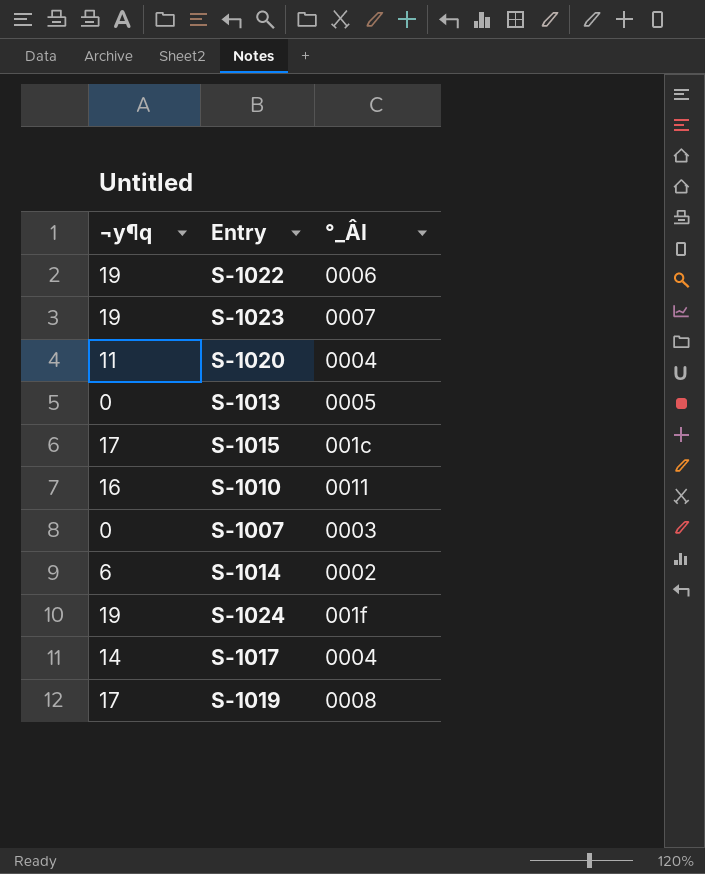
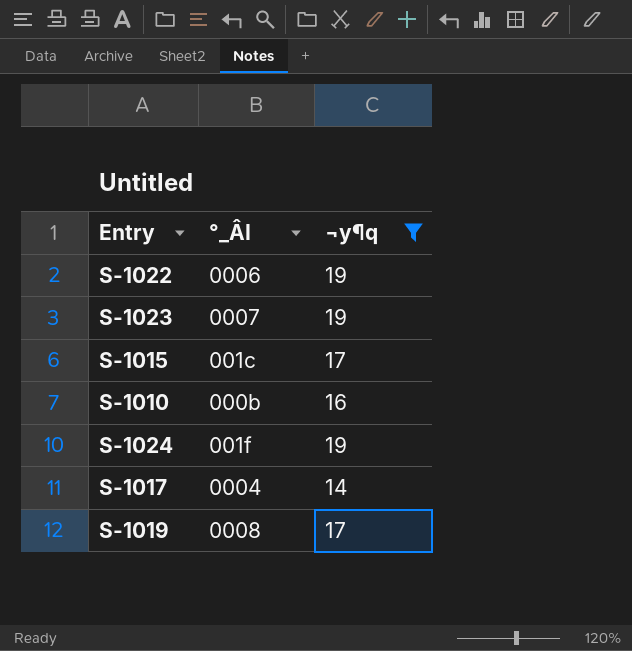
filter: none -> ¬y¶q >= 14
column ¬y¶q | position: 1 -> 3
S-1010 | °_ÂI: 0011 -> 000b

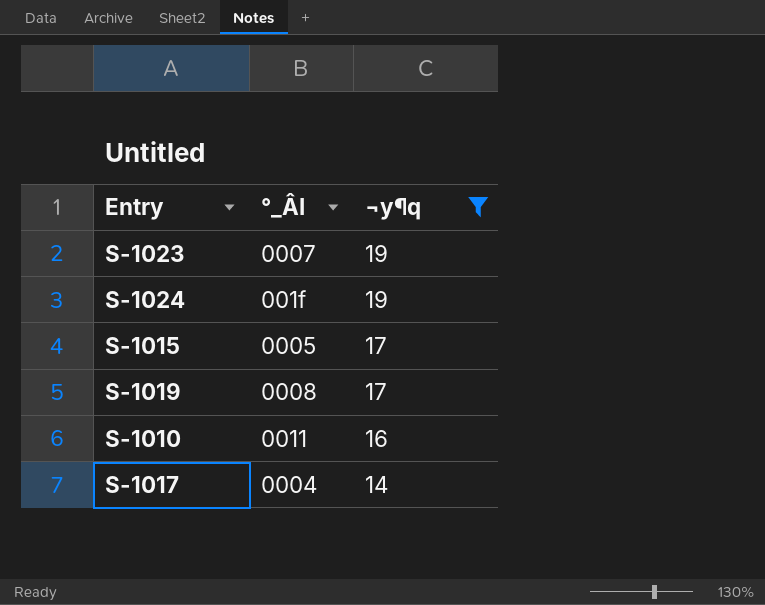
row order: none -> ¬y¶q descending
row S-1022: 0006 | 19 -> none
S-1015 | °_ÂI: 001c -> 0005
S-1010 | °_ÂI: 000b -> 0011

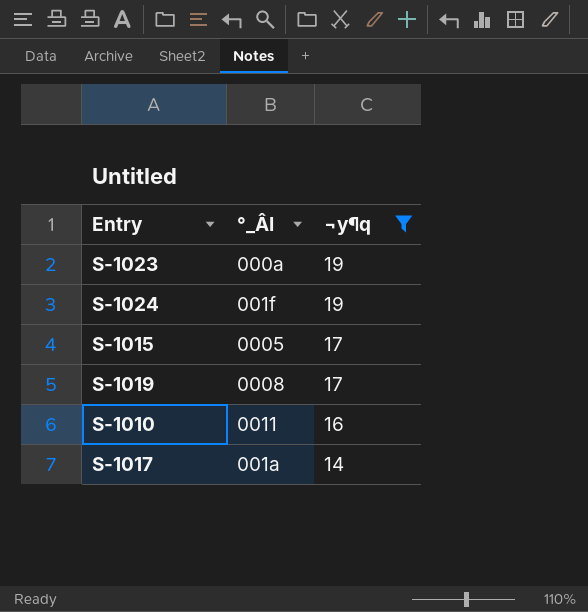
S-1023 | °_ÂI: 0007 -> 000a
S-1017 | °_ÂI: 0004 -> 001a

